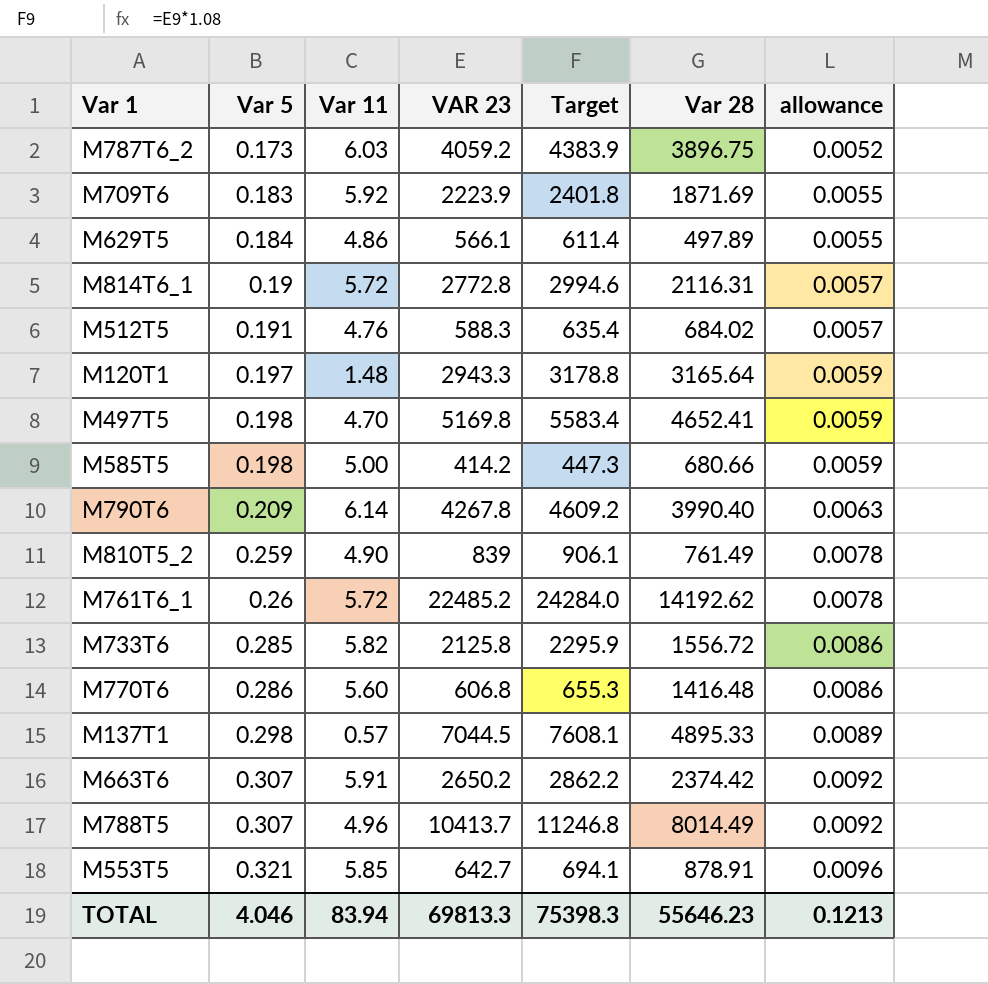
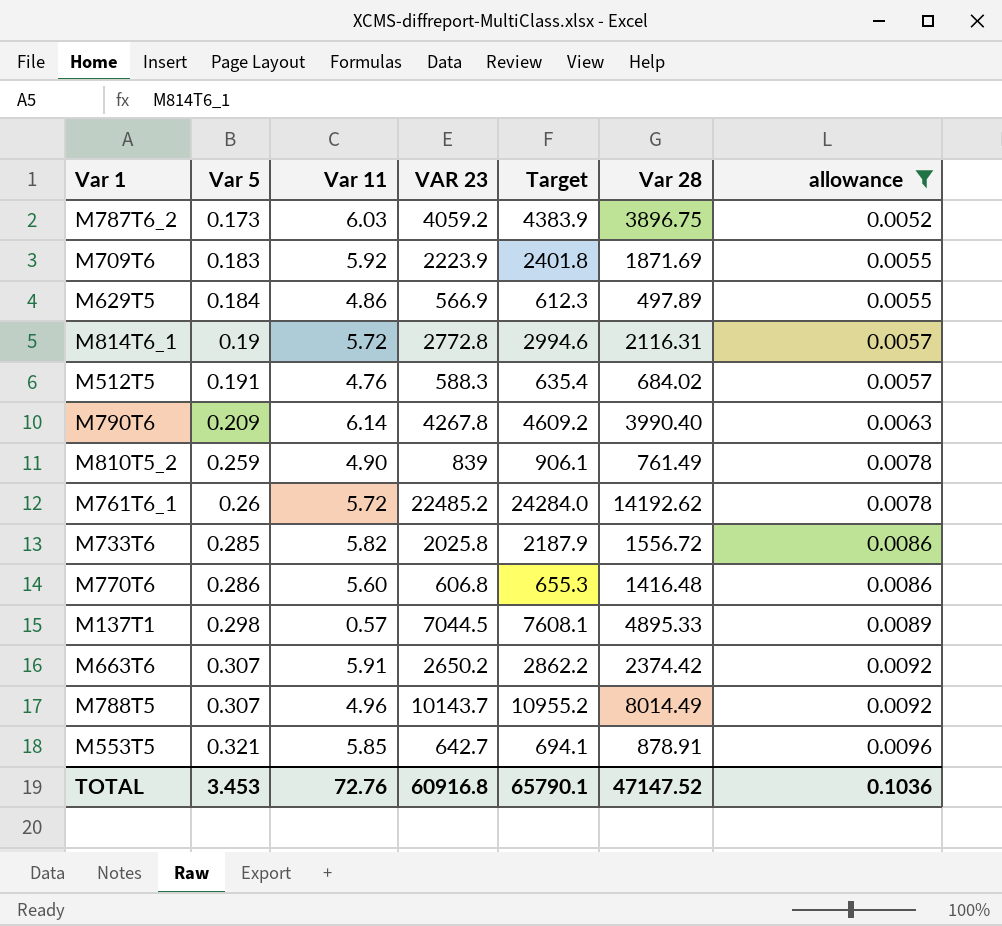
filter: none -> allowance != 0.0059
M629T5 | VAR 23: 566.1 -> 566.9
M629T5 | Target: 611.4 -> 612.3
M733T6 | VAR 23: 2125.8 -> 2025.8
M733T6 | Target: 2295.9 -> 2187.9
M788T5 | VAR 23: 10413.7 -> 10143.7
M788T5 | Target: 11246.8 -> 10955.2
TOTAL | Var 5: 4.046 -> 3.453
TOTAL | Var 11: 83.94 -> 72.76
TOTAL | VAR 23: 69813.3 -> 60916.8
TOTAL | Target: 75398.3 -> 65790.1
TOTAL | Var 28: 55646.23 -> 47147.52
TOTAL | allowance: 0.1213 -> 0.1036

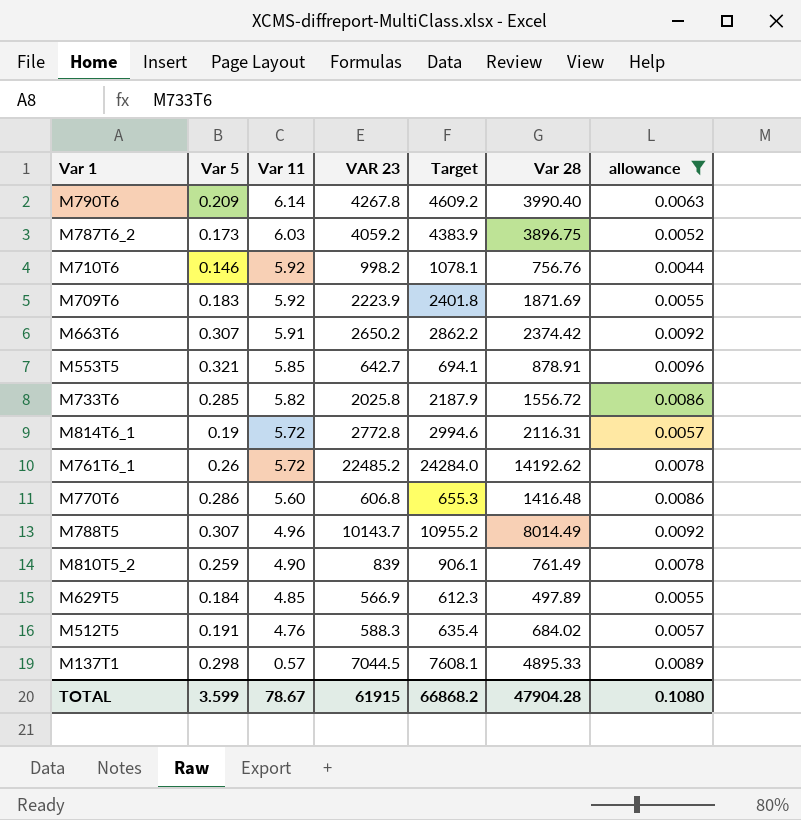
row order: Var 5 ascending -> Var 11 descending
row M710T6: none -> 0.146 | 5.92 | 998.2 | 1078.1 | 756.76 | 0.0044
M629T5 | Var 11: 4.86 -> 4.85
TOTAL | Var 5: 3.453 -> 3.599
TOTAL | Var 11: 72.76 -> 78.67
TOTAL | VAR 23: 60916.8 -> 61915
TOTAL | Target: 65790.1 -> 66868.2
TOTAL | Var 28: 47147.52 -> 47904.28
TOTAL | allowance: 0.1036 -> 0.1080

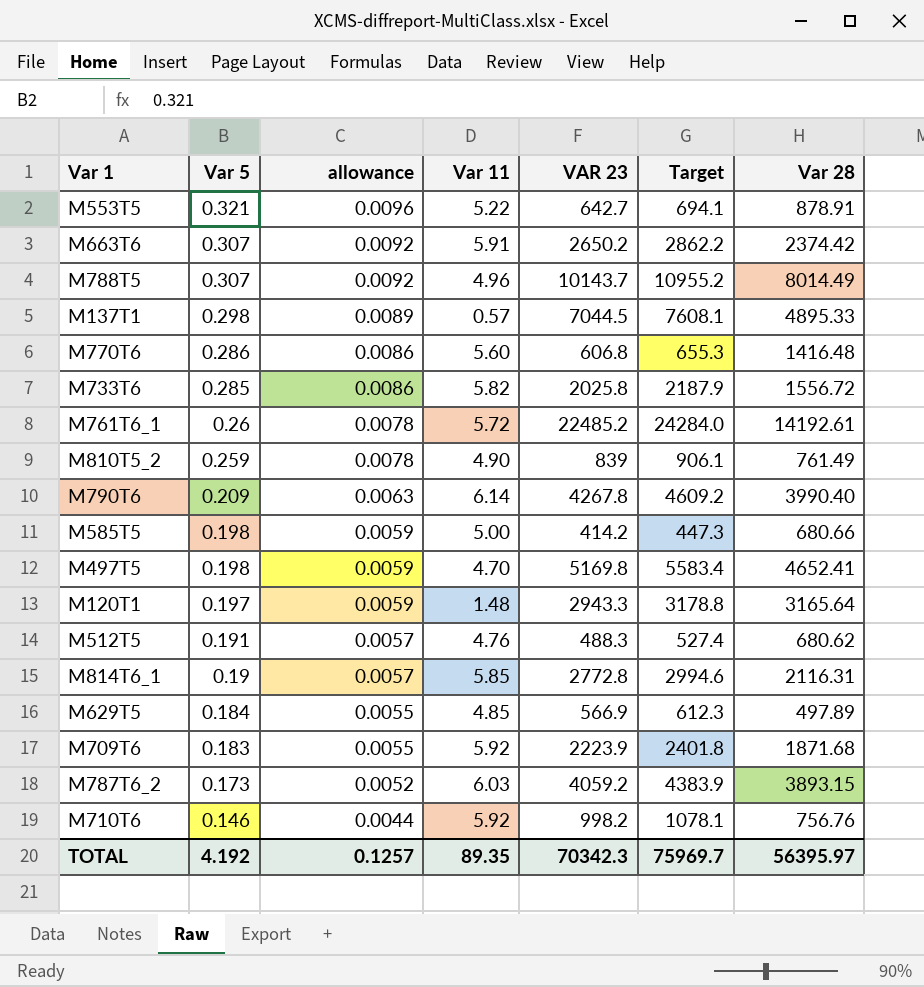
filter: allowance != 0.0059 -> none
row order: Var 11 descending -> Var 5 descending
column allowance | position: 7 -> 3
M553T5 | Var 11: 5.85 -> 5.22
M761T6_1 | Var 28: 14192.62 -> 14192.61
M512T5 | VAR 23: 588.3 -> 488.3
M512T5 | Target: 635.4 -> 527.4
M512T5 | Var 28: 684.02 -> 680.62
M814T6_1 | Var 11: 5.72 -> 5.85
M709T6 | Var 28: 1871.69 -> 1871.68
M787T6_2 | Var 28: 3896.75 -> 3893.15
TOTAL | Var 5: 3.599 -> 4.192
TOTAL | allowance: 0.1080 -> 0.1257
TOTAL | Var 11: 78.67 -> 89.35
TOTAL | VAR 23: 61915 -> 70342.3
TOTAL | Target: 66868.2 -> 75969.7
TOTAL | Var 28: 47904.28 -> 56395.97

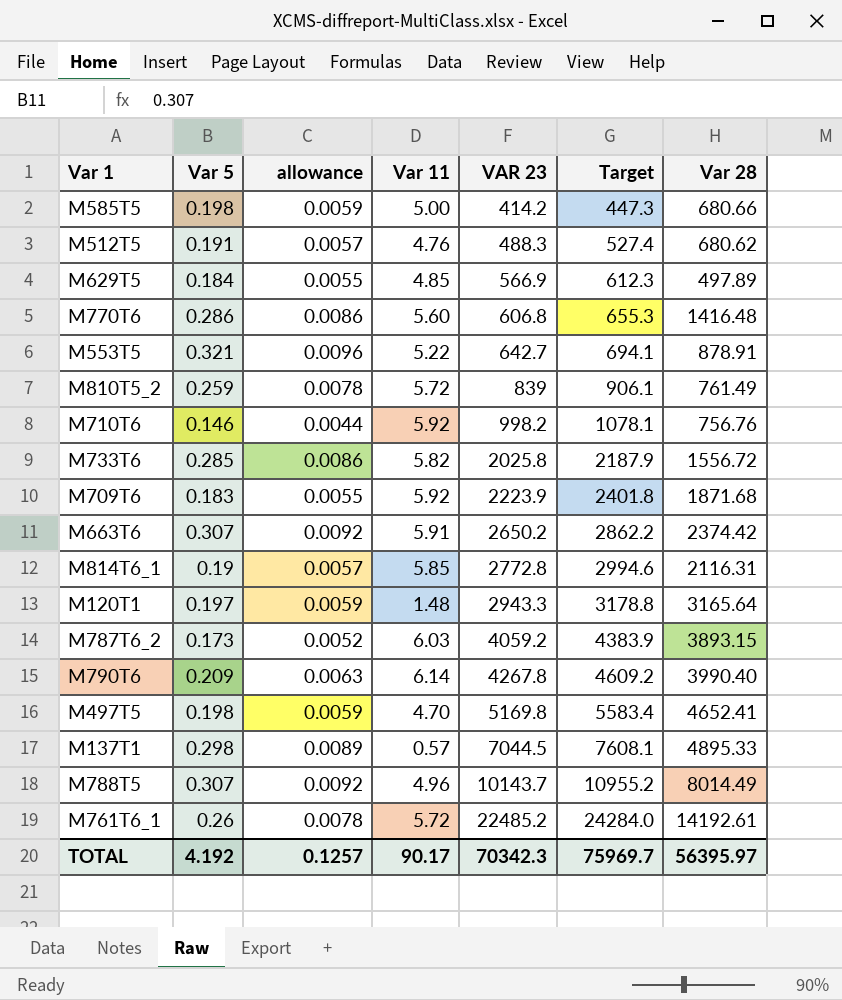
row order: Var 5 descending -> VAR 23 ascending
M810T5_2 | Var 11: 4.90 -> 5.72
TOTAL | Var 11: 89.35 -> 90.17

